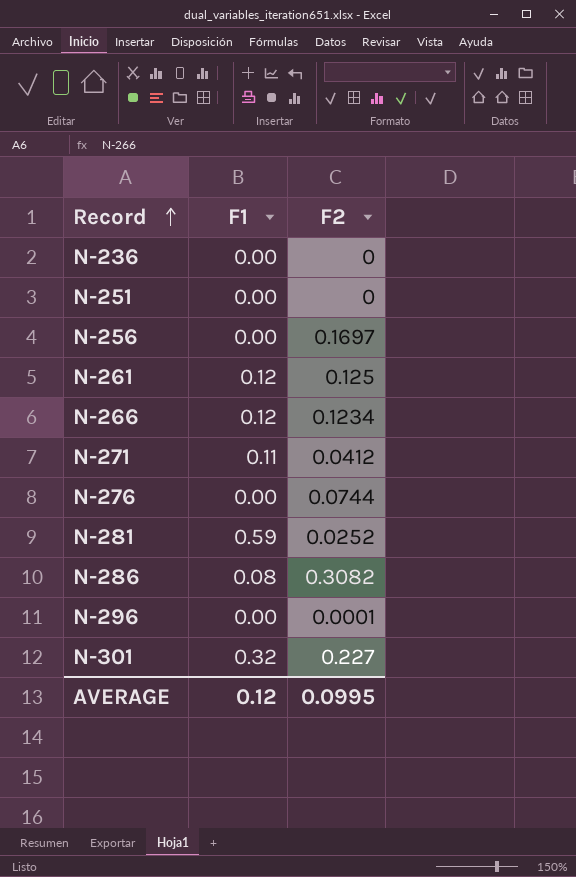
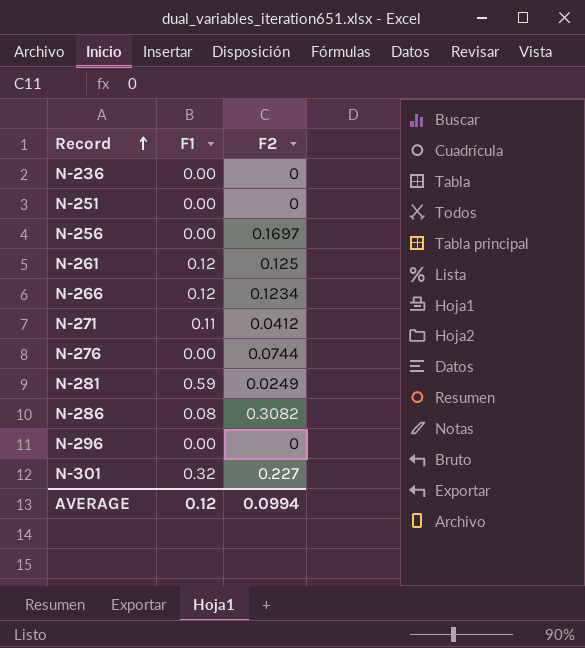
N-281 | F2: 0.0252 -> 0.0249
N-296 | F2: 0.0001 -> 0
AVERAGE | F2: 0.0995 -> 0.0994

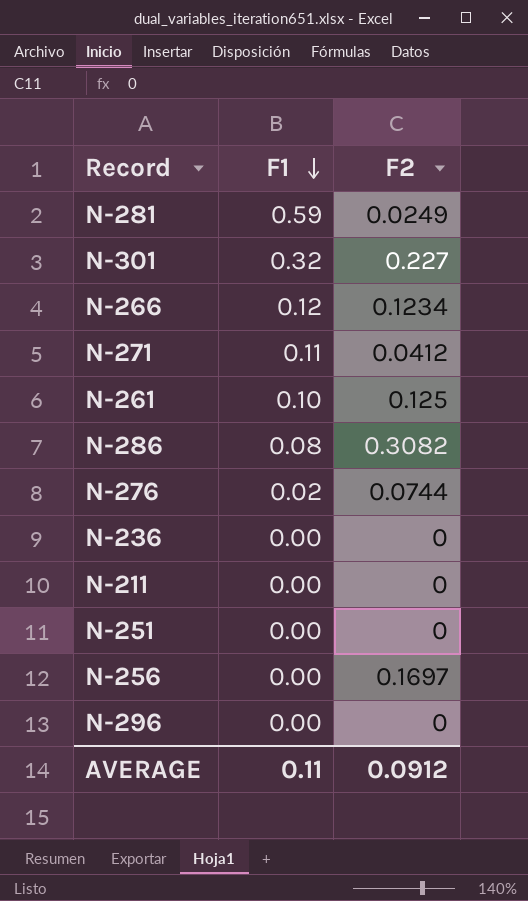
row order: Record ascending -> F1 descending
N-261 | F1: 0.12 -> 0.10
N-276 | F1: 0.00 -> 0.02
row N-211: none -> 0.00 | 0
AVERAGE | F1: 0.12 -> 0.11
AVERAGE | F2: 0.0994 -> 0.0912

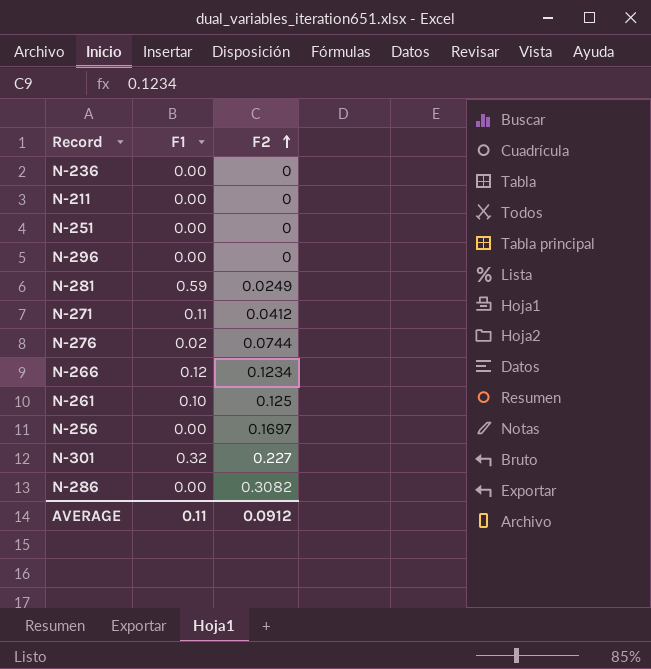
row order: F1 descending -> F2 ascending
N-286 | F1: 0.08 -> 0.00

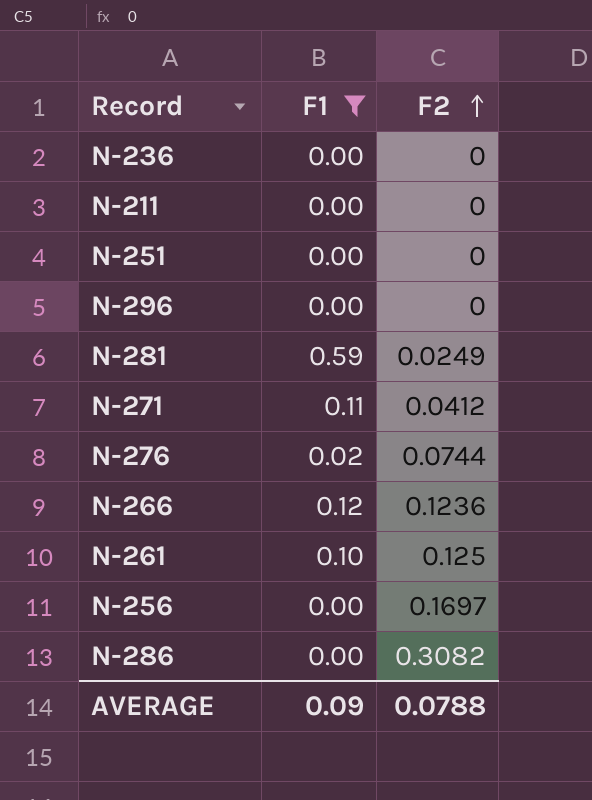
filter: none -> F1 != 0.32
N-266 | F2: 0.1234 -> 0.1236
AVERAGE | F1: 0.11 -> 0.09
AVERAGE | F2: 0.0912 -> 0.0788

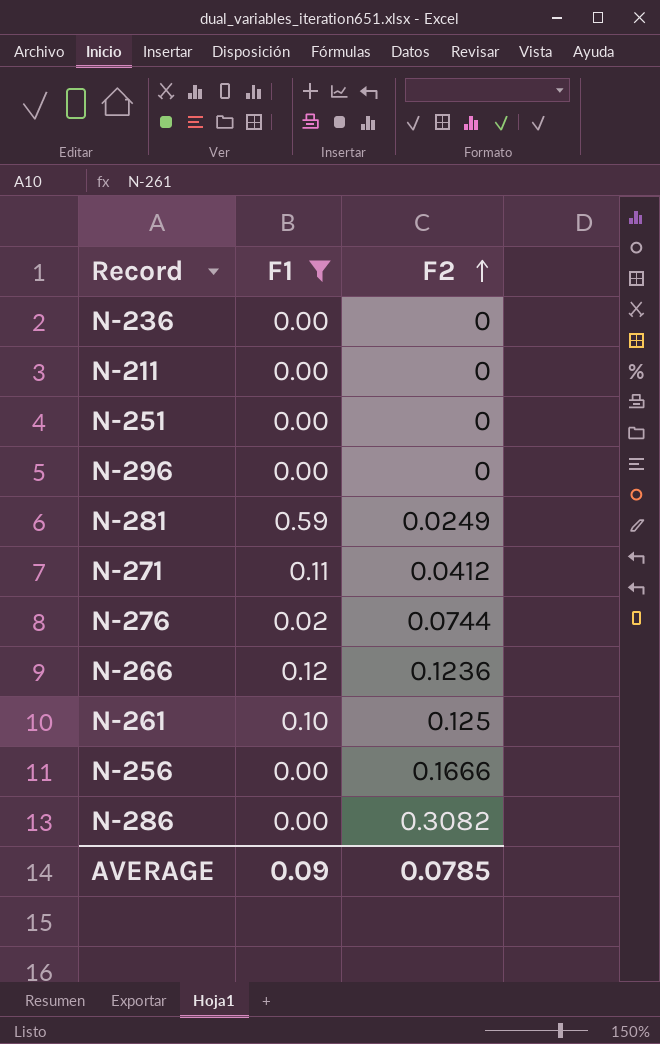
N-256 | F2: 0.1697 -> 0.1666
AVERAGE | F2: 0.0788 -> 0.0785

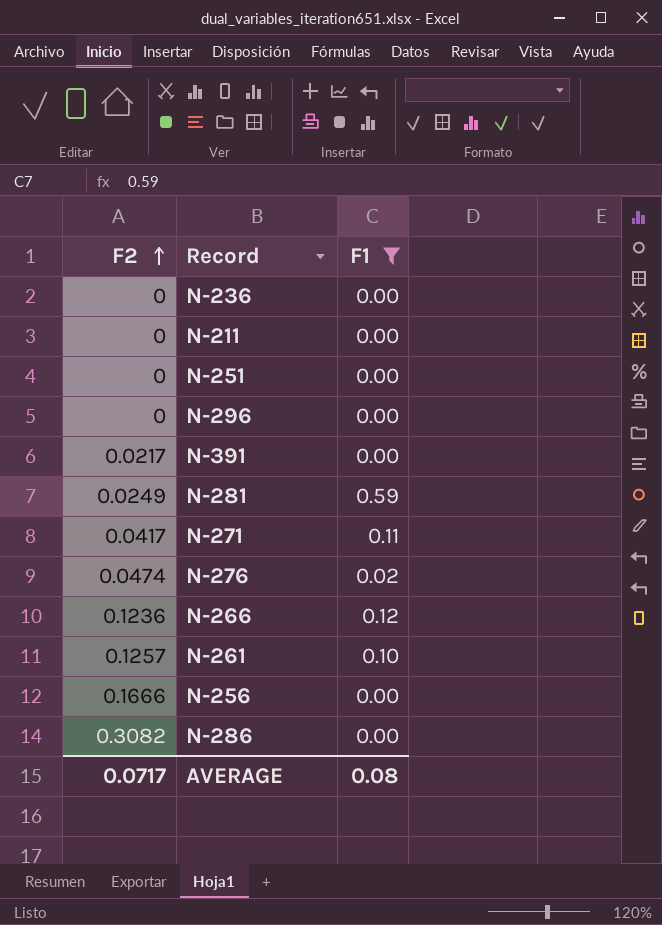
column F2 | position: 3 -> 1
row N-391: none -> 0.0217 | 0.00
N-271 | F2: 0.0412 -> 0.0417
N-276 | F2: 0.0744 -> 0.0474
N-261 | F2: 0.125 -> 0.1257
AVERAGE | F2: 0.0785 -> 0.0717
AVERAGE | F1: 0.09 -> 0.08

